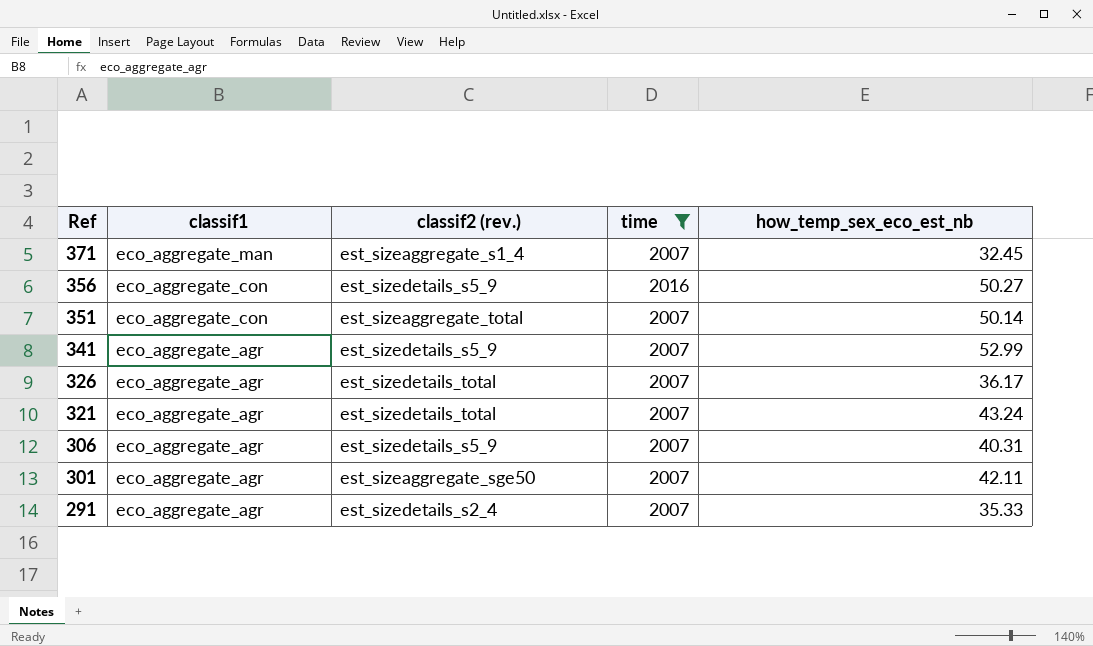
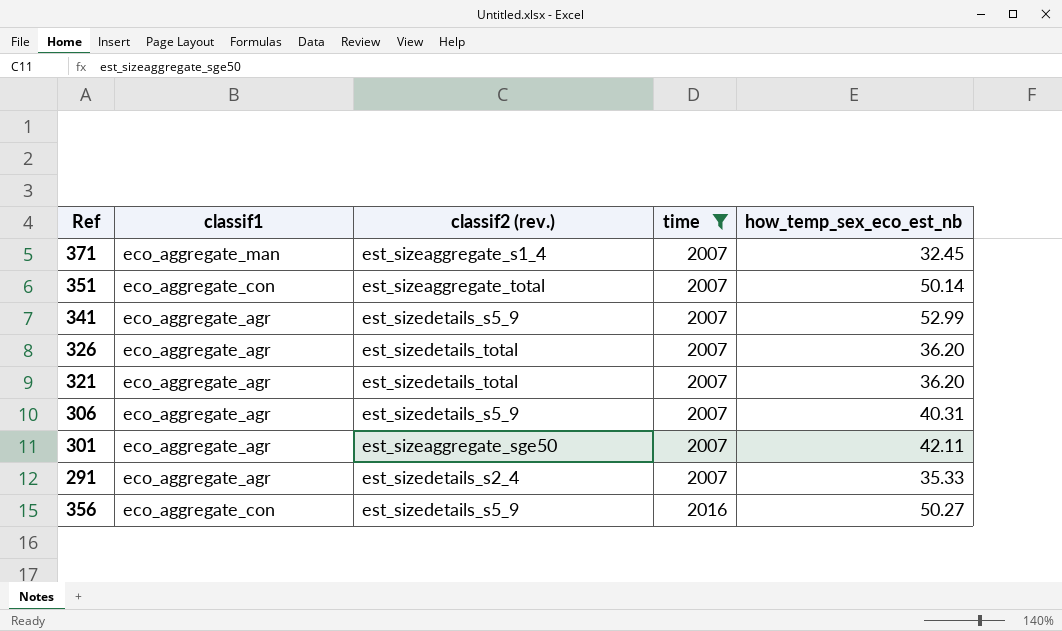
row order: Ref descending -> time ascending
326 | how_temp_sex_eco_est_nb: 36.17 -> 36.20
321 | how_temp_sex_eco_est_nb: 43.24 -> 36.20

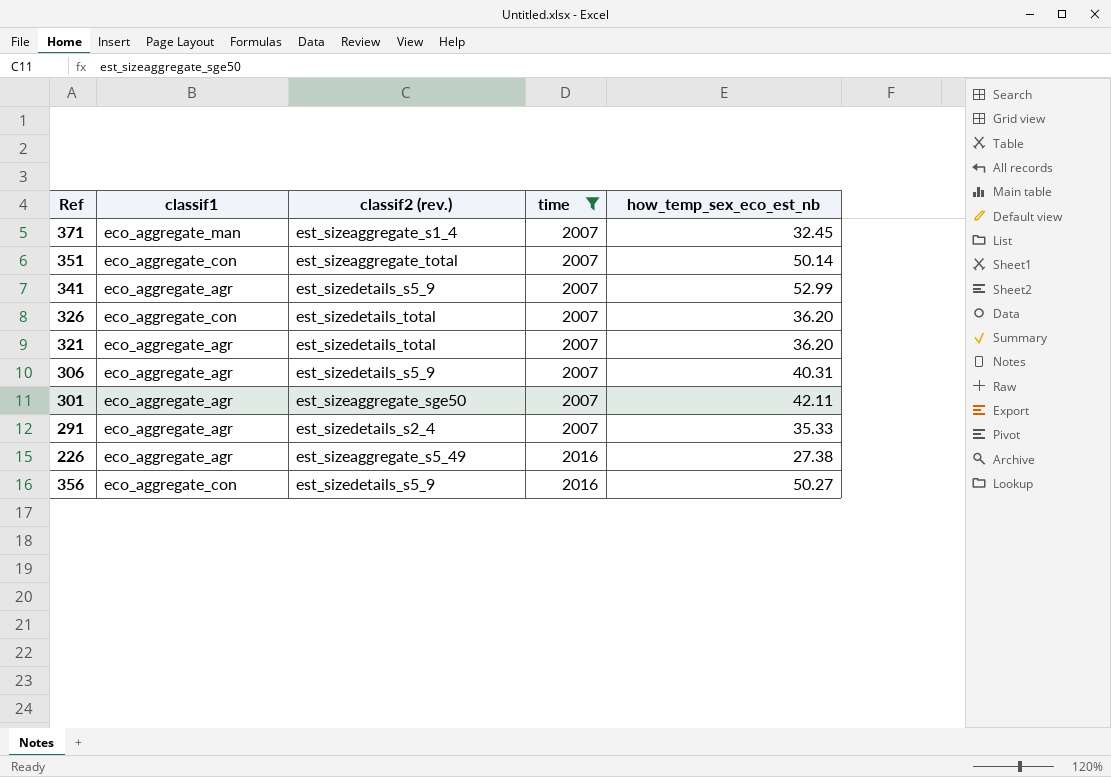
326 | classif1: eco_aggregate_agr -> eco_aggregate_con
row 226: none -> eco_aggregate_agr | est_sizeaggregate_s5_49 | 2016 | 27.38

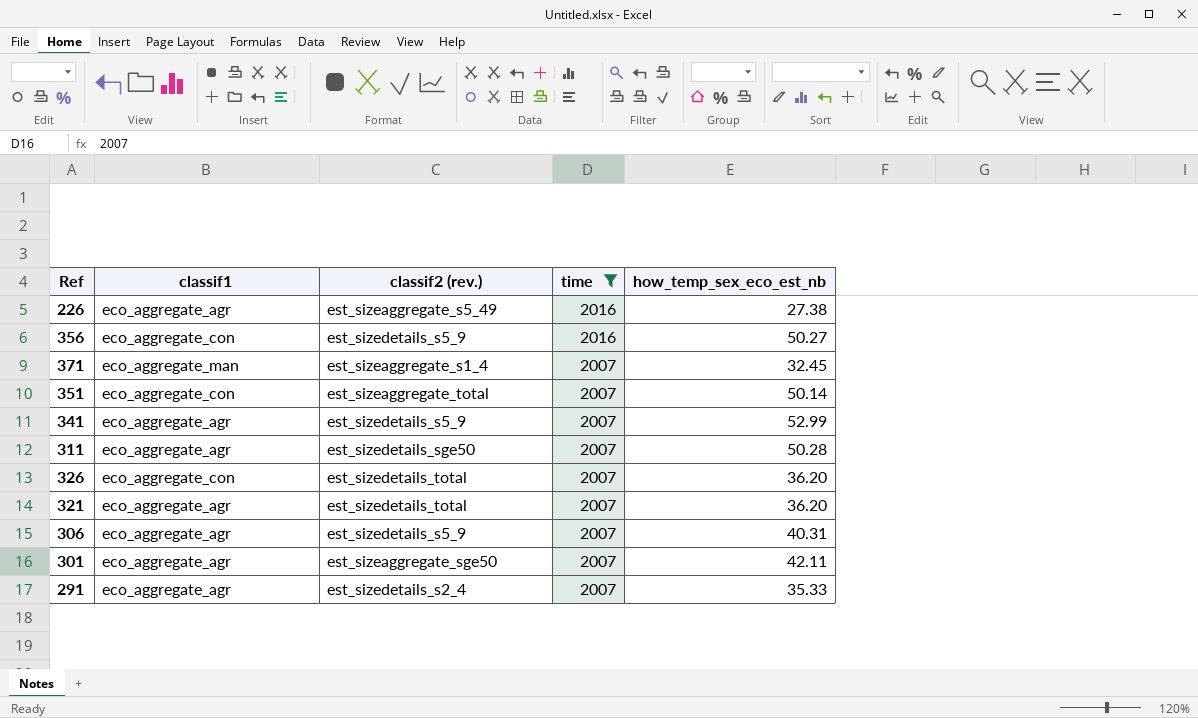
row order: time ascending -> time descending
row 311: none -> eco_aggregate_agr | est_sizedetails_sge50 | 2007 | 50.28

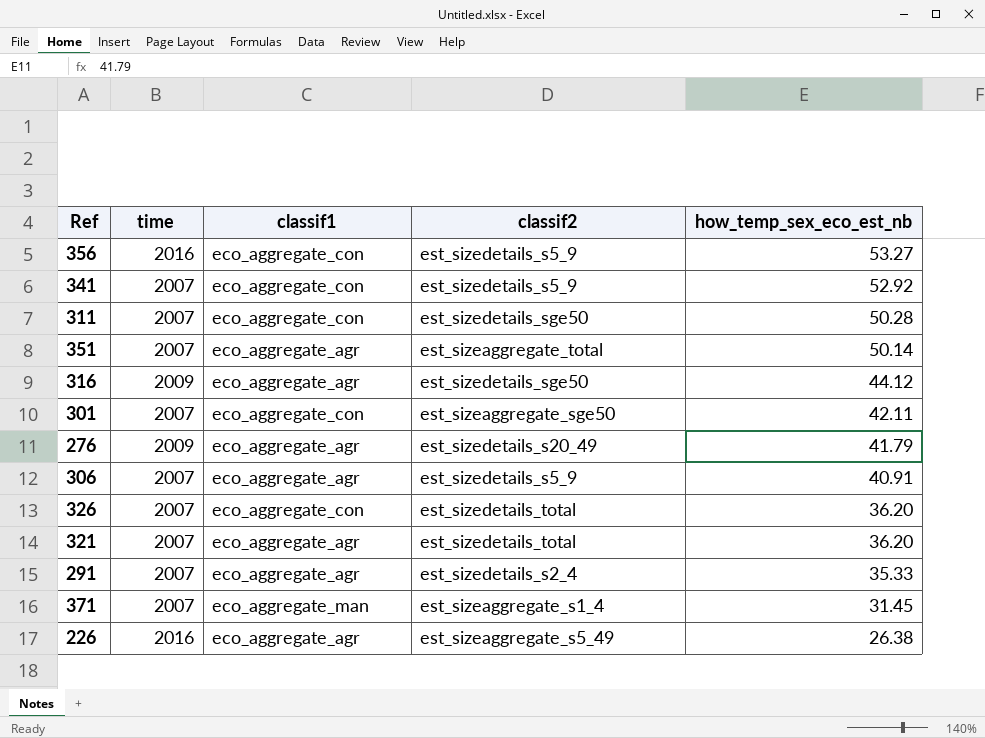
filter: time != 2009 -> none
row order: time descending -> how_temp_sex_eco_est_nb descending
column time | position: 4 -> 2
column name: classif2 (rev.) -> classif2
356 | how_temp_sex_eco_est_nb: 50.27 -> 53.27
341 | classif1: eco_aggregate_agr -> eco_aggregate_con
341 | how_temp_sex_eco_est_nb: 52.99 -> 52.92
311 | classif1: eco_aggregate_agr -> eco_aggregate_con
351 | classif1: eco_aggregate_con -> eco_aggregate_agr
301 | classif1: eco_aggregate_agr -> eco_aggregate_con
306 | how_temp_sex_eco_est_nb: 40.31 -> 40.91
371 | how_temp_sex_eco_est_nb: 32.45 -> 31.45
226 | how_temp_sex_eco_est_nb: 27.38 -> 26.38

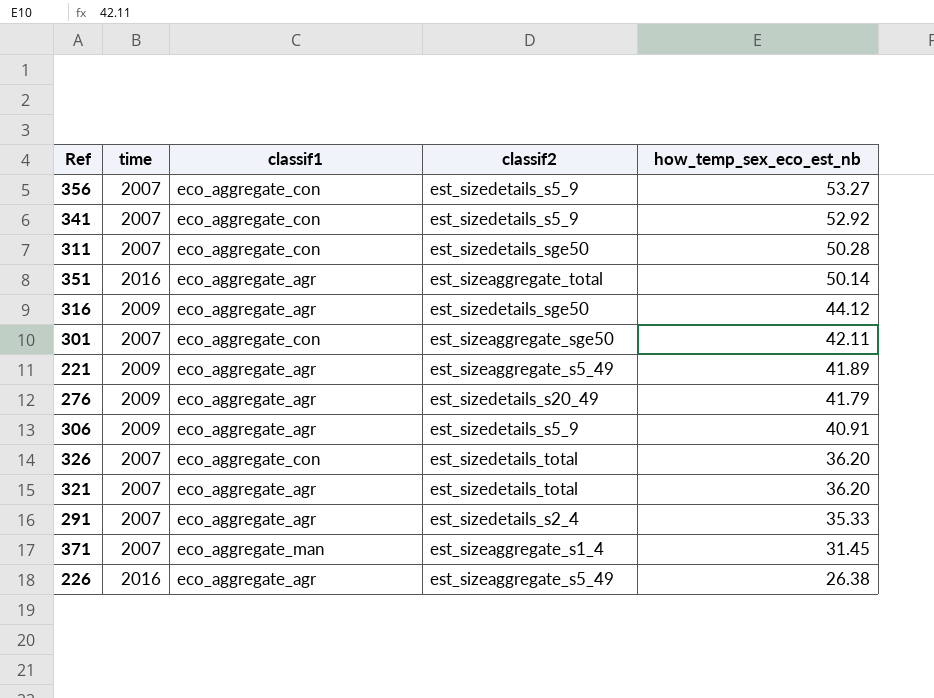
356 | time: 2016 -> 2007
351 | time: 2007 -> 2016
row 221: none -> 2009 | eco_aggregate_agr | est_sizeaggregate_s5_49 | 41.89
306 | time: 2007 -> 2009

